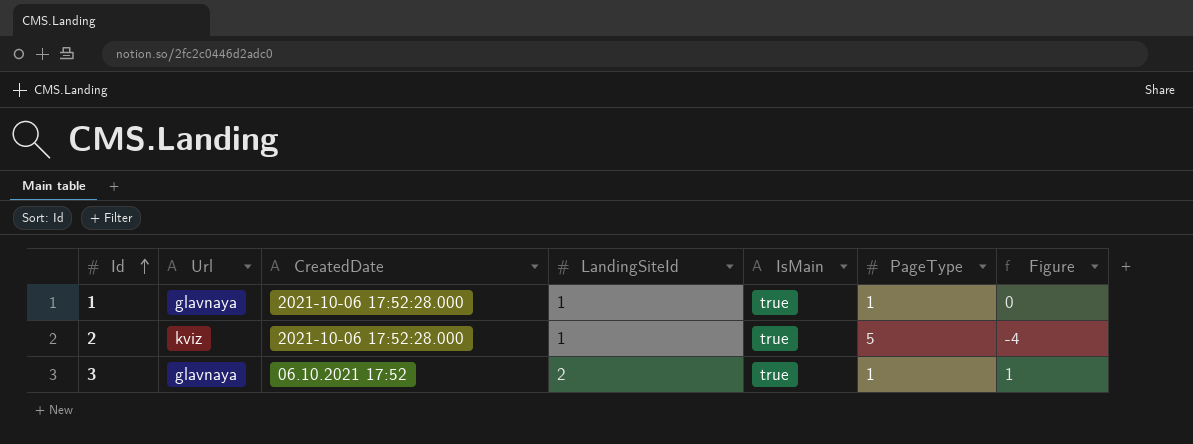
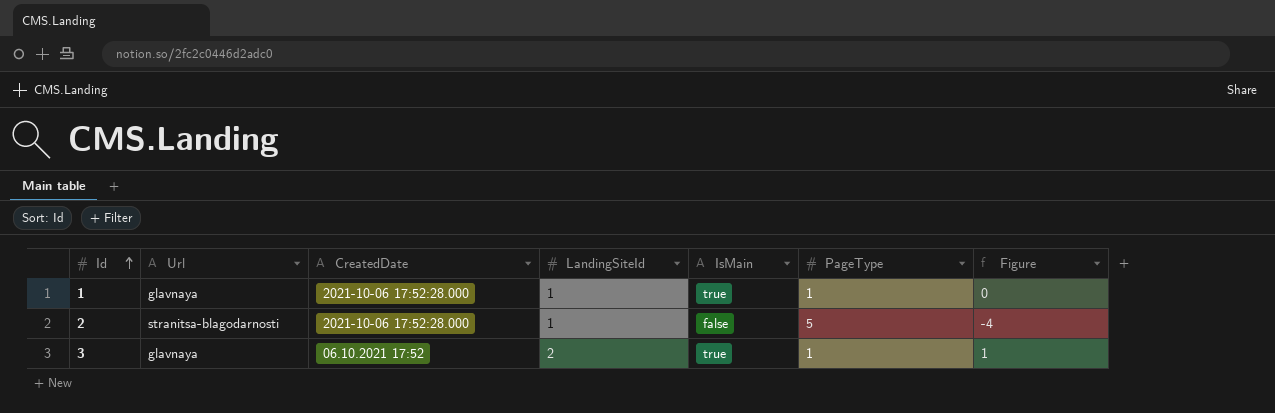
2 | Url: kviz -> stranitsa-blagodarnosti
2 | IsMain: true -> false

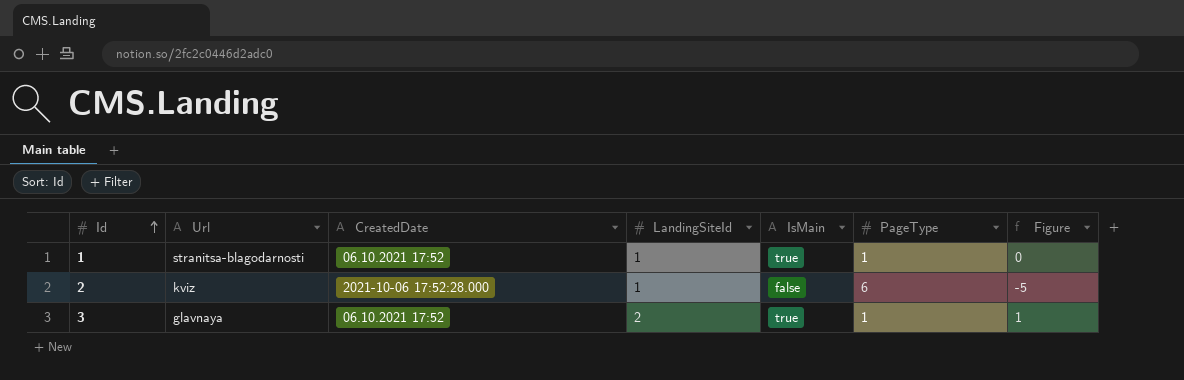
1 | Url: glavnaya -> stranitsa-blagodarnosti
1 | CreatedDate: 2021-10-06 17:52:28.000 -> 06.10.2021 17:52
2 | Url: stranitsa-blagodarnosti -> kviz
2 | PageType: 5 -> 6
2 | Figure: -4 -> -5

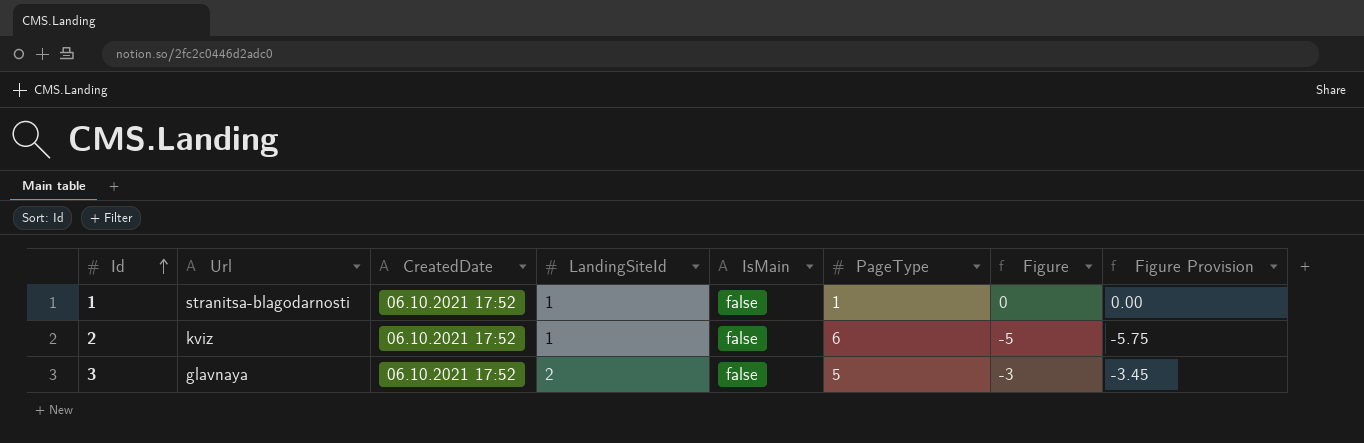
column Figure Provision | formula: none -> [Figure] * 1.15
1 | IsMain: true -> false
2 | CreatedDate: 2021-10-06 17:52:28.000 -> 06.10.2021 17:52
3 | IsMain: true -> false
3 | PageType: 1 -> 5
3 | Figure: 1 -> -3

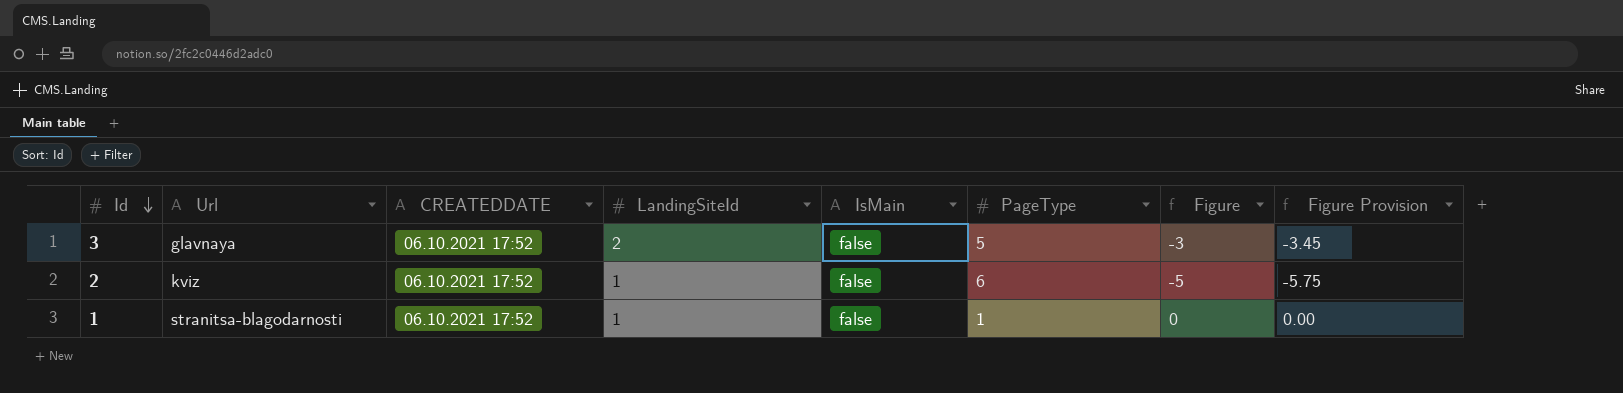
row order: Id ascending -> Id descending
column name: CreatedDate -> CREATEDDATE

